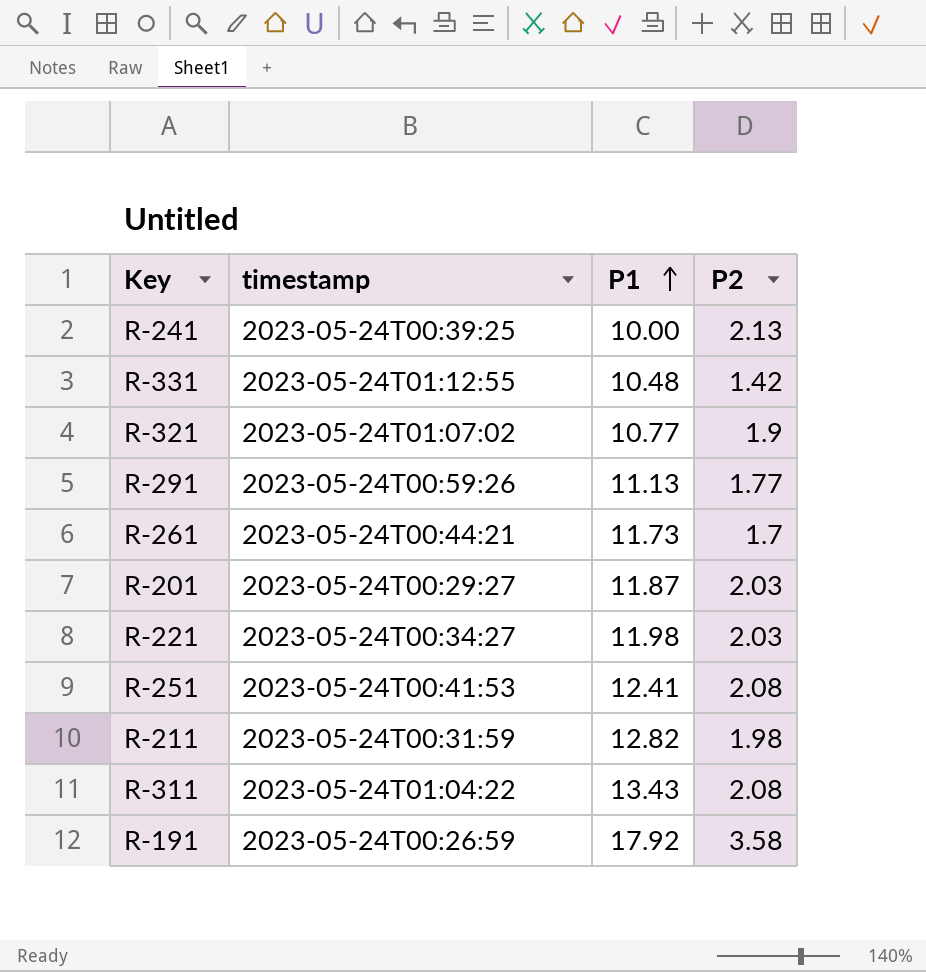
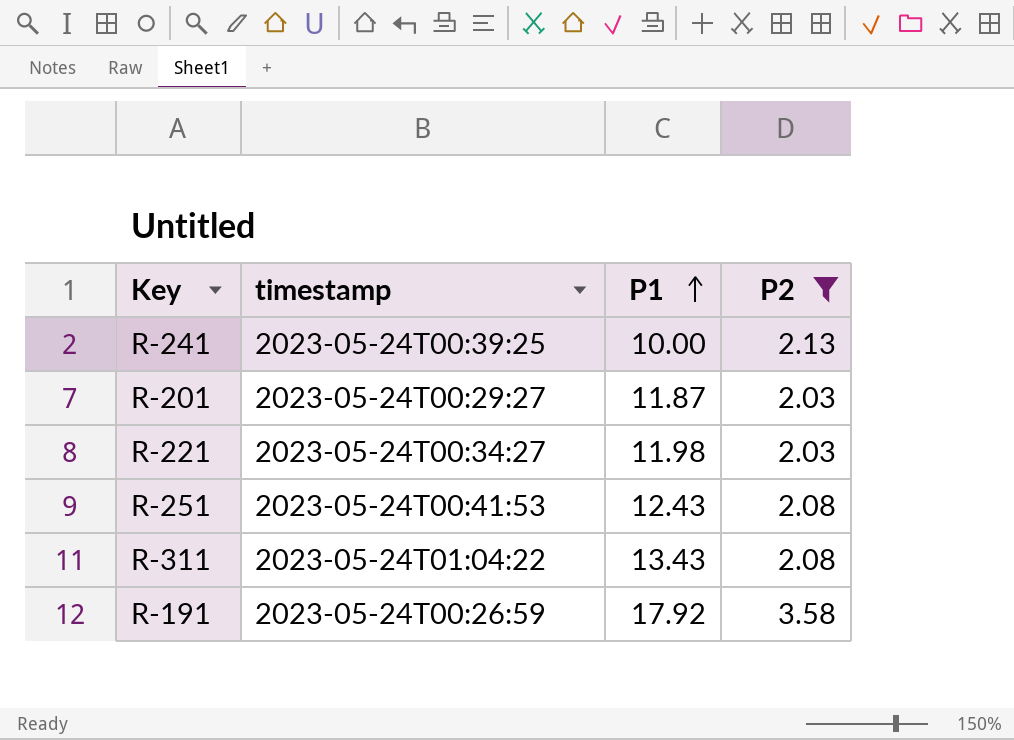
filter: none -> P2 >= 2.03
R-251 | P1: 12.41 -> 12.43

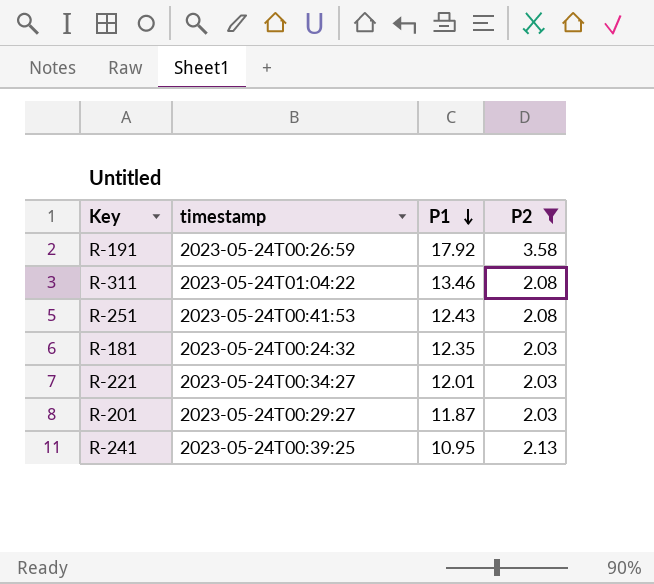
row order: P1 ascending -> P1 descending
R-311 | P1: 13.43 -> 13.46
row R-181: none -> 2023-05-24T00:24:32 | 12.35 | 2.03
R-221 | P1: 11.98 -> 12.01
R-241 | P1: 10.00 -> 10.95

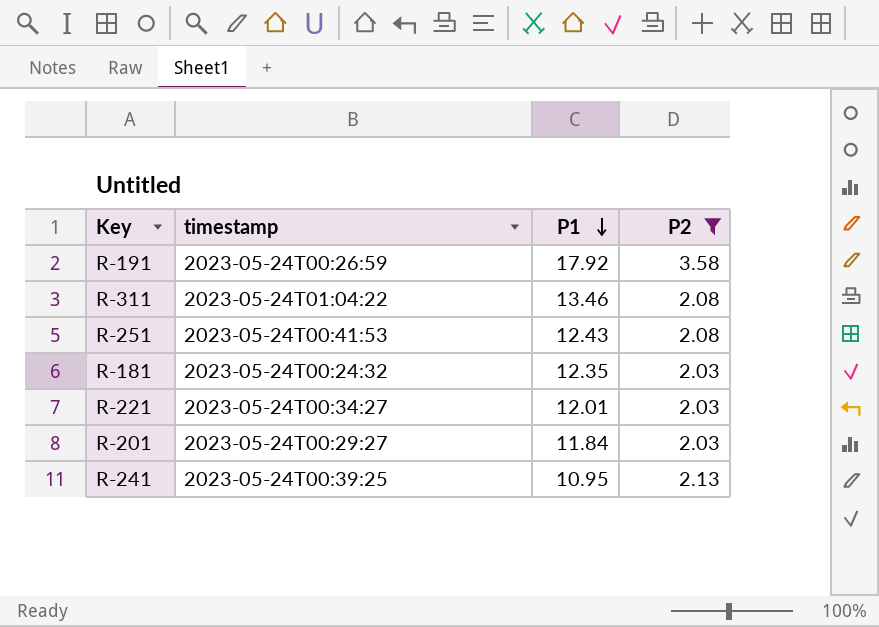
R-201 | P1: 11.87 -> 11.84

